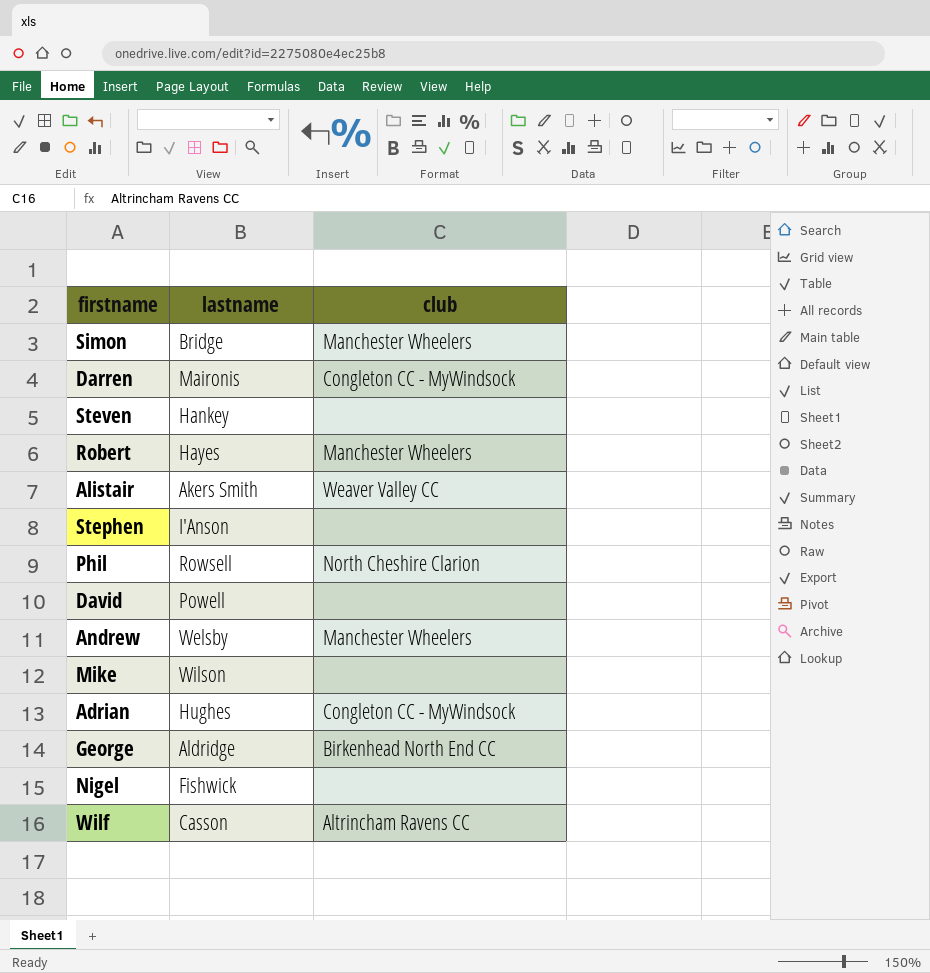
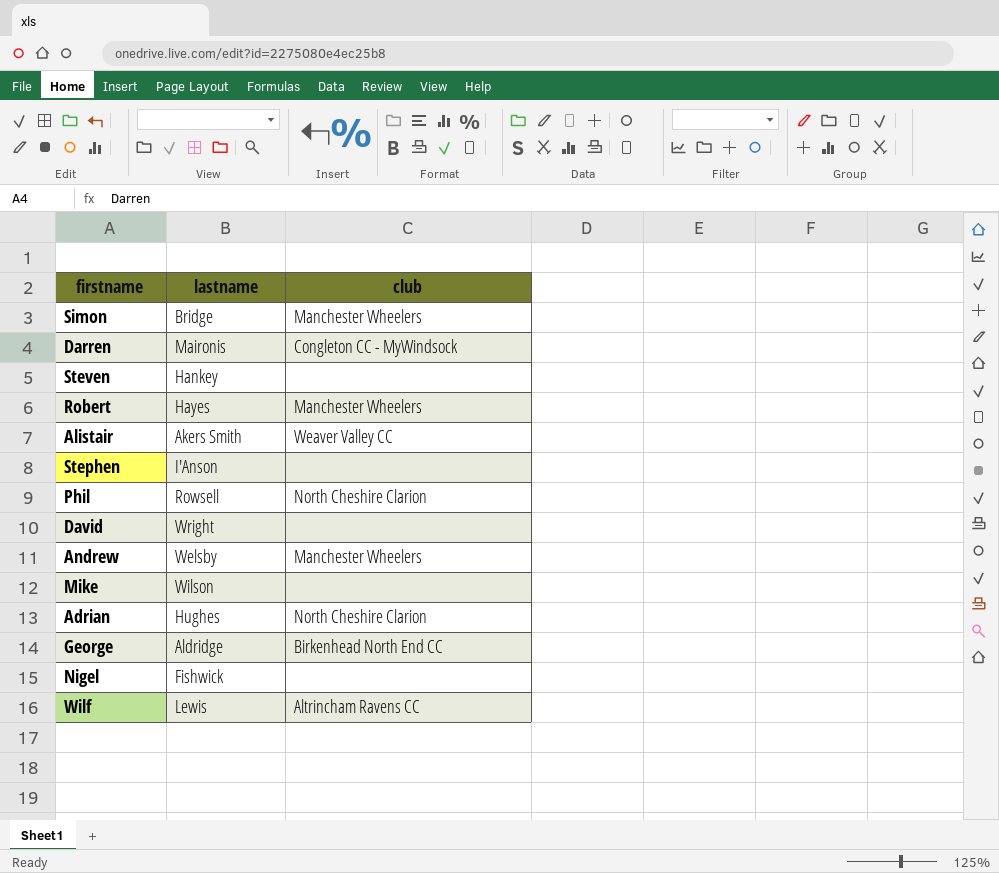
David | lastname: Powell -> Wright
Adrian | club: Congleton CC - MyWindsock -> North Cheshire Clarion
Wilf | lastname: Casson -> Lewis

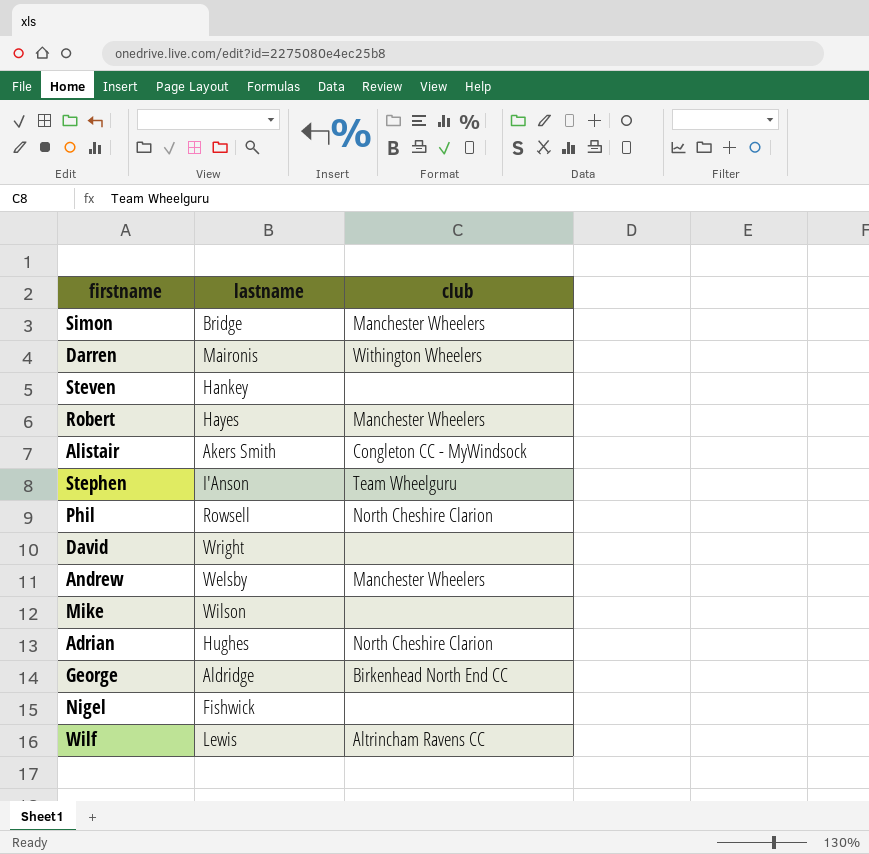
Darren | club: Congleton CC - MyWindsock -> Withington Wheelers
Alistair | club: Weaver Valley CC -> Congleton CC - MyWindsock
Stephen | club: none -> Team Wheelguru

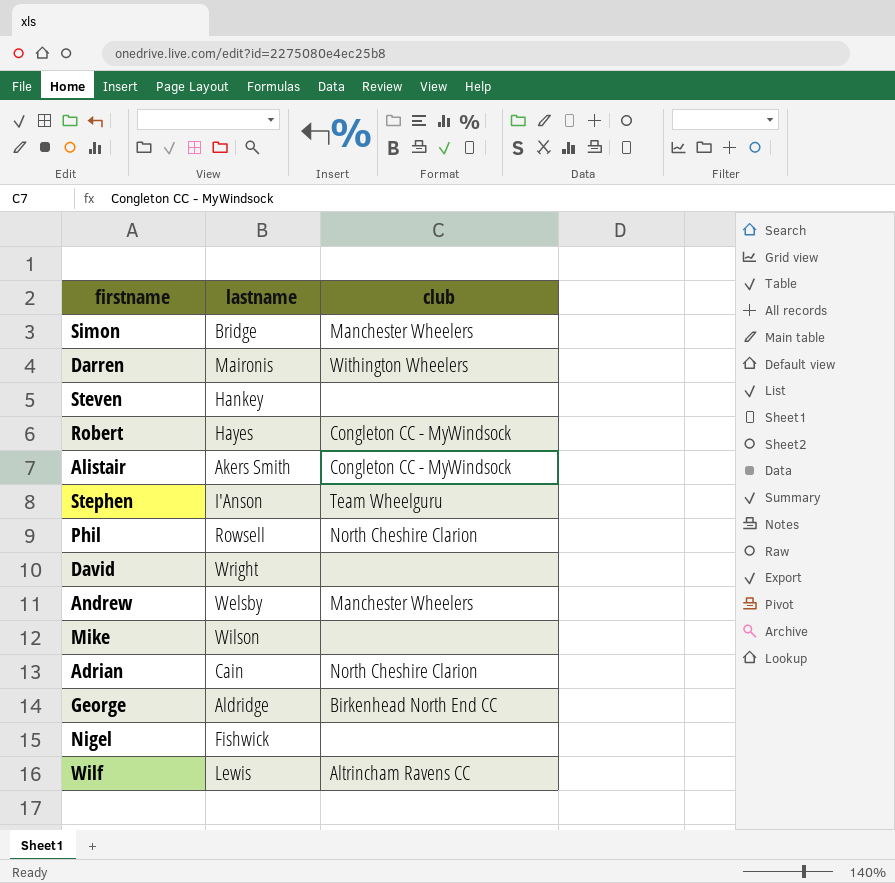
Robert | club: Manchester Wheelers -> Congleton CC - MyWindsock
Adrian | lastname: Hughes -> Cain

